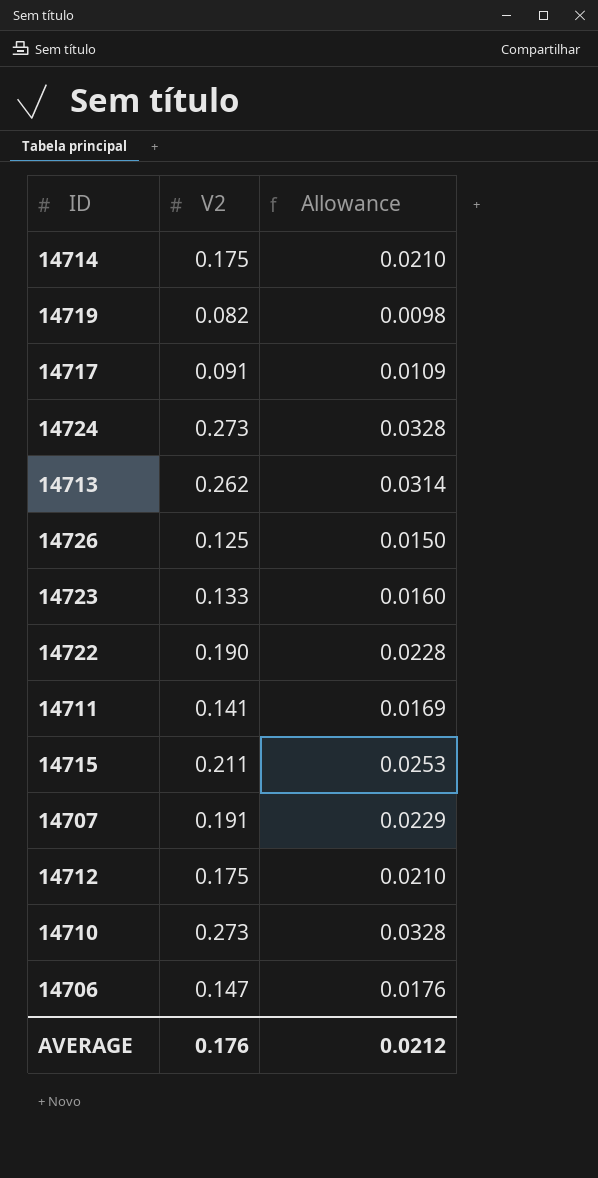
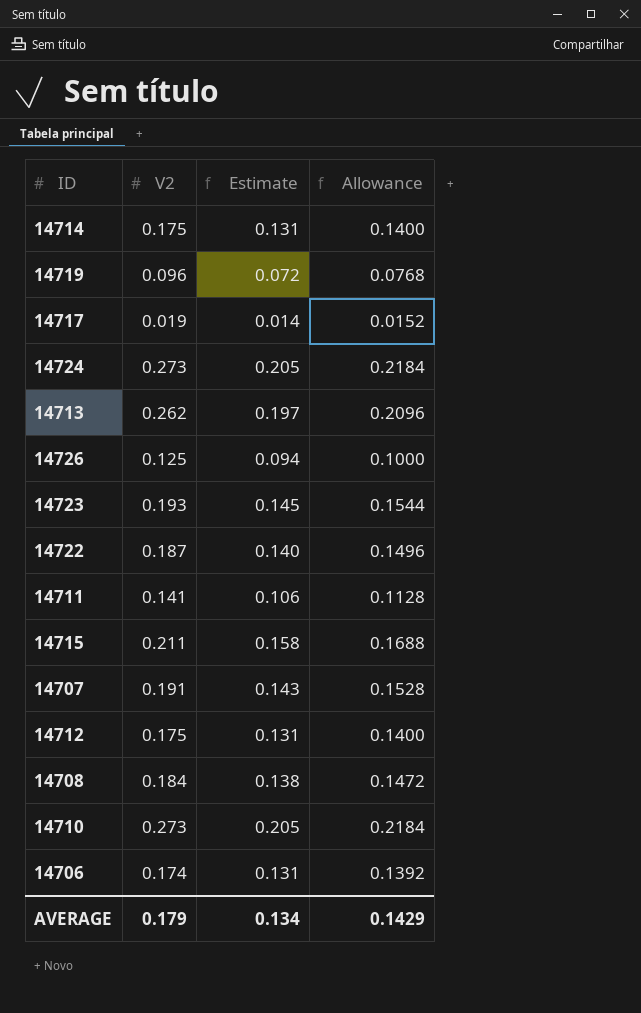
column Estimate | formula: none -> [V2] * 0.75
column Allowance | formula: [V2] * 0.12 -> [V2] * 0.8
14719 | V2: 0.082 -> 0.096
14717 | V2: 0.091 -> 0.019
14723 | V2: 0.133 -> 0.193
14722 | V2: 0.190 -> 0.187
row 14708: none -> 0.184 | 0.138 | 0.1472
14706 | V2: 0.147 -> 0.174
AVERAGE | V2: 0.176 -> 0.179
AVERAGE | Allowance: 0.0212 -> 0.1429

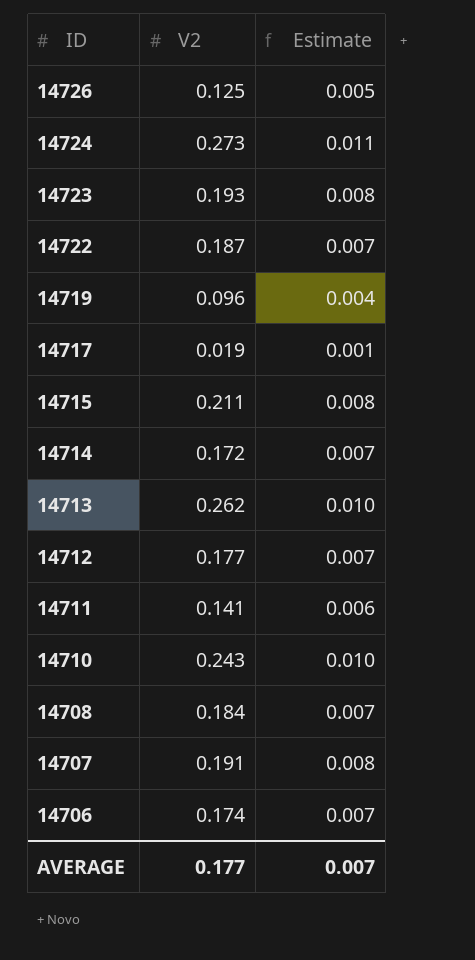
row order: none -> ID descending
column Allowance | formula: [V2] * 0.8 -> none
column Estimate | formula: [V2] * 0.75 -> [V2] * 0.04
14714 | V2: 0.175 -> 0.172
14712 | V2: 0.175 -> 0.177
14710 | V2: 0.273 -> 0.243
AVERAGE | V2: 0.179 -> 0.177
AVERAGE | Estimate: 0.134 -> 0.007

